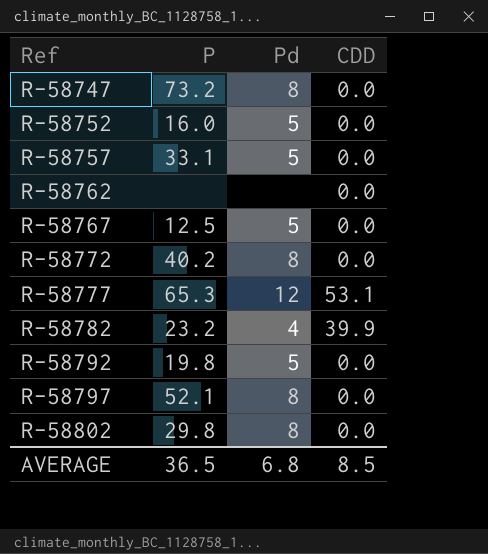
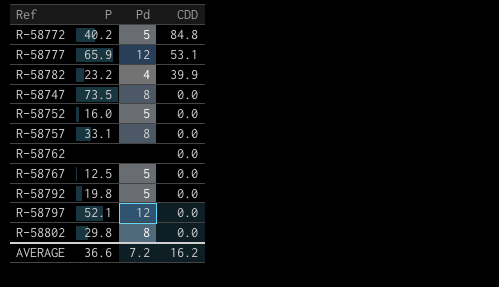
row order: Ref ascending -> CDD descending
R-58772 | Pd: 8 -> 5
R-58772 | CDD: 0.0 -> 84.8
R-58777 | P: 65.3 -> 65.9
R-58747 | P: 73.2 -> 73.5
R-58757 | Pd: 5 -> 8
R-58797 | Pd: 8 -> 12
AVERAGE | P: 36.5 -> 36.6
AVERAGE | Pd: 6.8 -> 7.2
AVERAGE | CDD: 8.5 -> 16.2

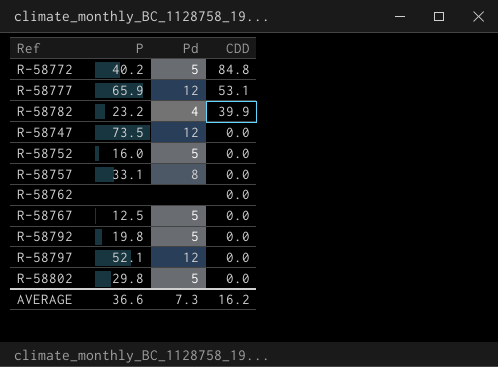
R-58747 | Pd: 8 -> 12
R-58802 | Pd: 8 -> 5
AVERAGE | Pd: 7.2 -> 7.3

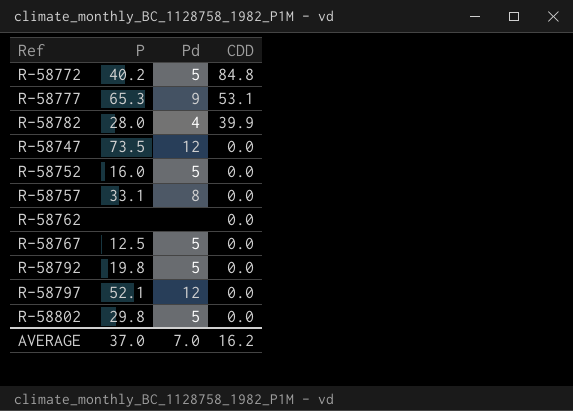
R-58777 | P: 65.9 -> 65.3
R-58777 | Pd: 12 -> 9
R-58782 | P: 23.2 -> 28.0
AVERAGE | P: 36.6 -> 37.0
AVERAGE | Pd: 7.3 -> 7.0

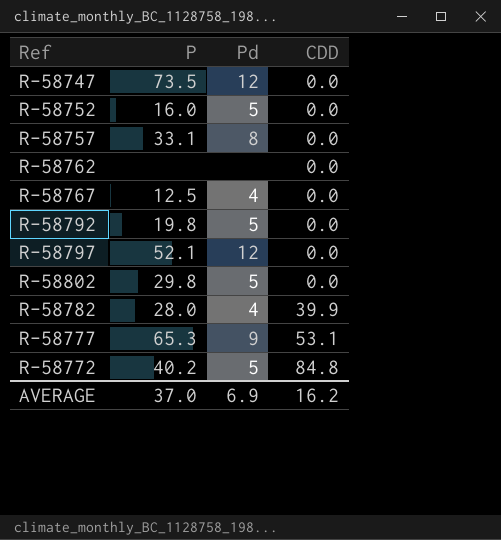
row order: CDD descending -> CDD ascending
R-58767 | Pd: 5 -> 4
AVERAGE | Pd: 7.0 -> 6.9

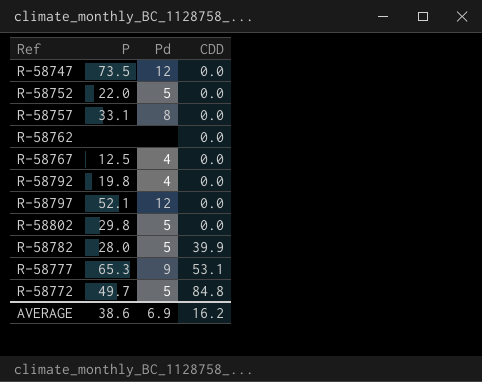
R-58752 | P: 16.0 -> 22.0
R-58792 | Pd: 5 -> 4
R-58782 | Pd: 4 -> 5
R-58772 | P: 40.2 -> 49.7
AVERAGE | P: 37.0 -> 38.6

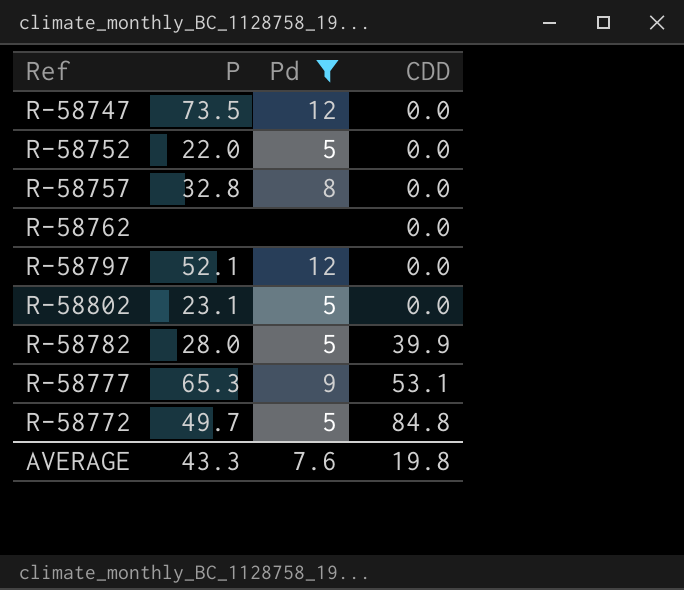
filter: none -> Pd != 4
R-58757 | P: 33.1 -> 32.8
R-58802 | P: 29.8 -> 23.1
AVERAGE | P: 38.6 -> 43.3
AVERAGE | Pd: 6.9 -> 7.6
AVERAGE | CDD: 16.2 -> 19.8

